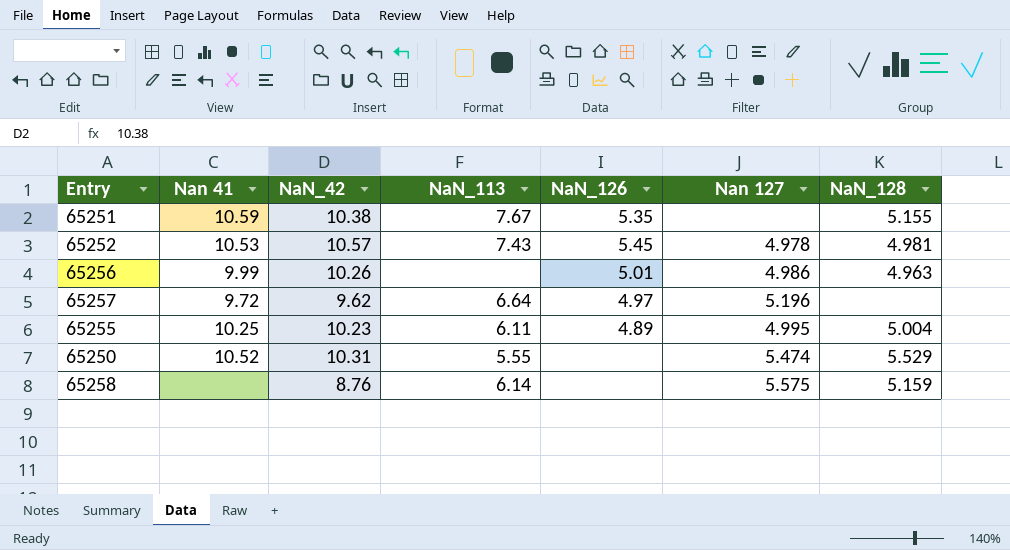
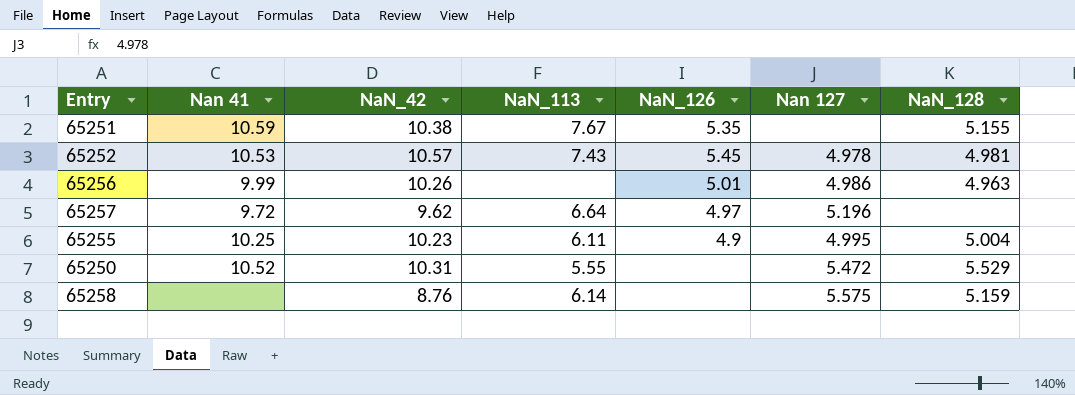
65255 | NaN_126: 4.89 -> 4.9
65250 | Nan 127: 5.474 -> 5.472

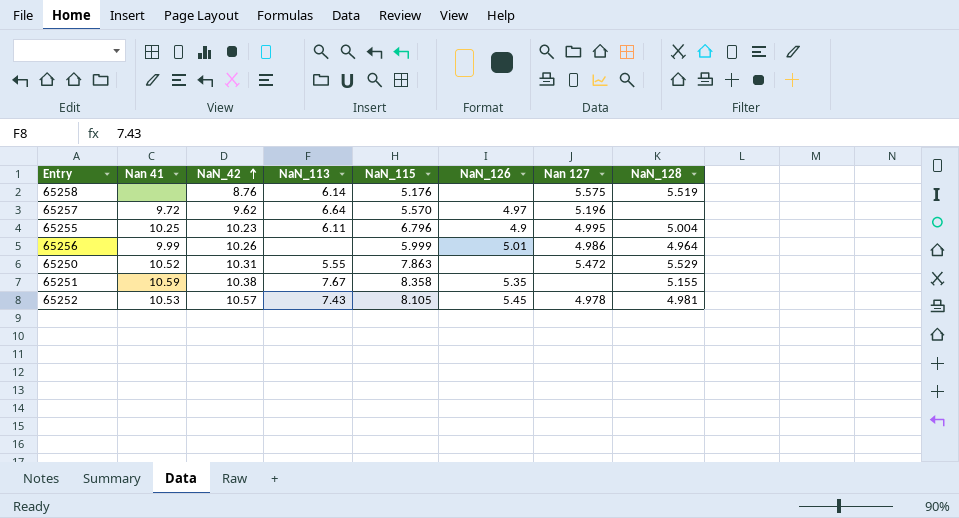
row order: none -> NaN_42 ascending
column NaN_115 | position: none -> 5
65258 | NaN_128: 5.159 -> 5.519
65256 | NaN_128: 4.963 -> 4.964

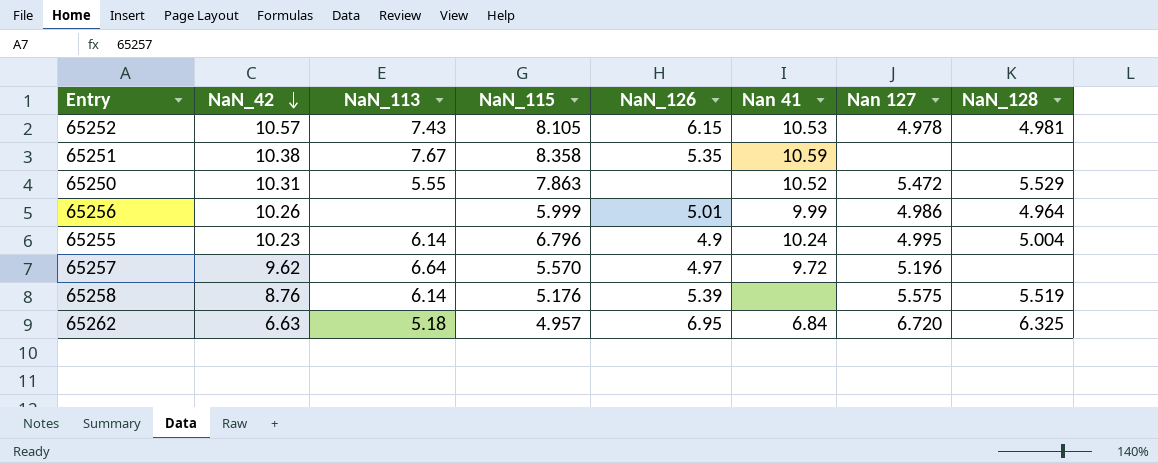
row order: NaN_42 ascending -> NaN_42 descending
column Nan 41 | position: 2 -> 6
65252 | NaN_126: 5.45 -> 6.15
65251 | NaN_128: 5.155 -> none
65255 | NaN_113: 6.11 -> 6.14
65255 | Nan 41: 10.25 -> 10.24
65258 | NaN_126: none -> 5.39
row 65262: none -> 6.63 | 5.18 | 4.957 | 6.95 | 6.84 | 6.720 | 6.325

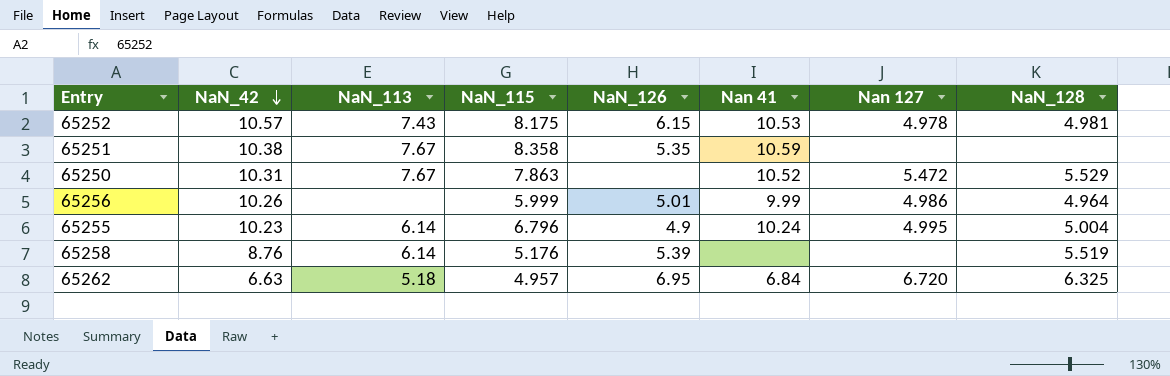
row 65257: 9.62 | 6.64 | 5.570 | 4.97 | 9.72 | 5.196 | none -> none
65252 | NaN_115: 8.105 -> 8.175
65250 | NaN_113: 5.55 -> 7.67
65258 | Nan 127: 5.575 -> none

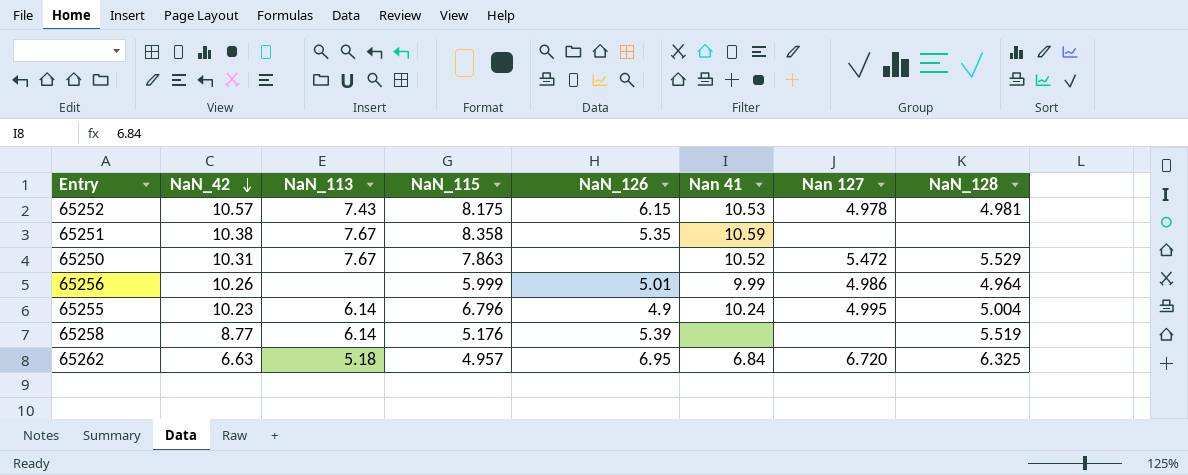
65258 | NaN_42: 8.76 -> 8.77

